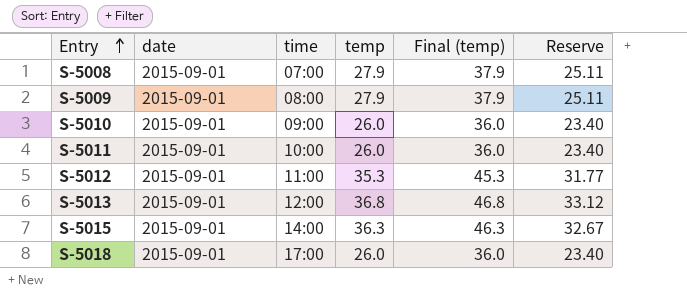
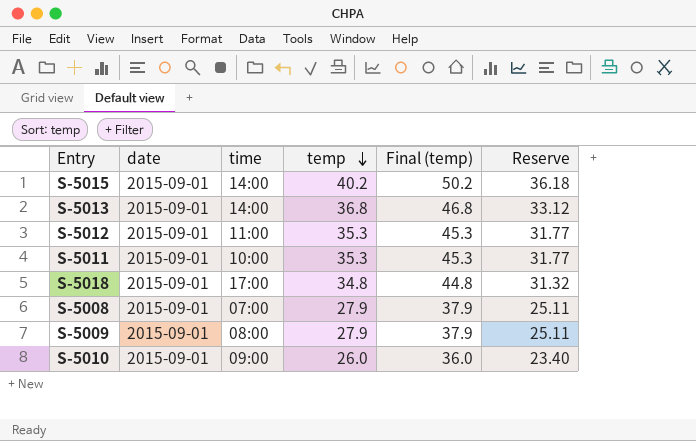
row order: Entry ascending -> temp descending
S-5015 | temp: 36.3 -> 40.2
S-5015 | Final (temp): 46.3 -> 50.2
S-5015 | Reserve: 32.67 -> 36.18
S-5013 | time: 12:00 -> 14:00
S-5011 | temp: 26.0 -> 35.3
S-5011 | Final (temp): 36.0 -> 45.3
S-5011 | Reserve: 23.40 -> 31.77
S-5018 | temp: 26.0 -> 34.8
S-5018 | Final (temp): 36.0 -> 44.8
S-5018 | Reserve: 23.40 -> 31.32

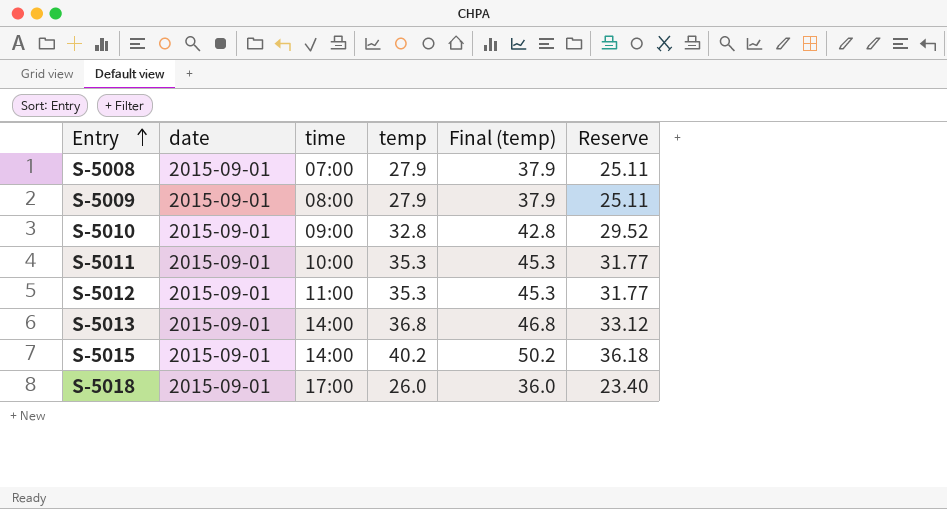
row order: temp descending -> Entry ascending
S-5010 | temp: 26.0 -> 32.8
S-5010 | Final (temp): 36.0 -> 42.8
S-5010 | Reserve: 23.40 -> 29.52
S-5018 | temp: 34.8 -> 26.0
S-5018 | Final (temp): 44.8 -> 36.0
S-5018 | Reserve: 31.32 -> 23.40

